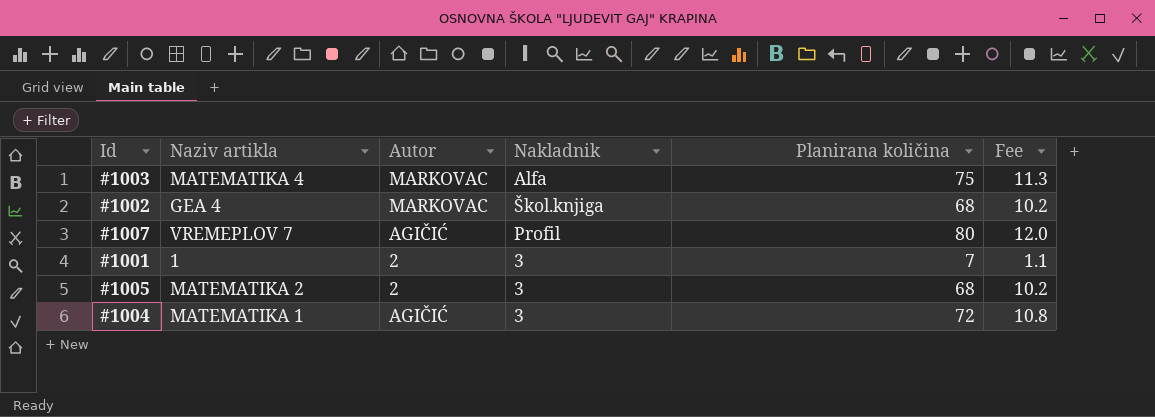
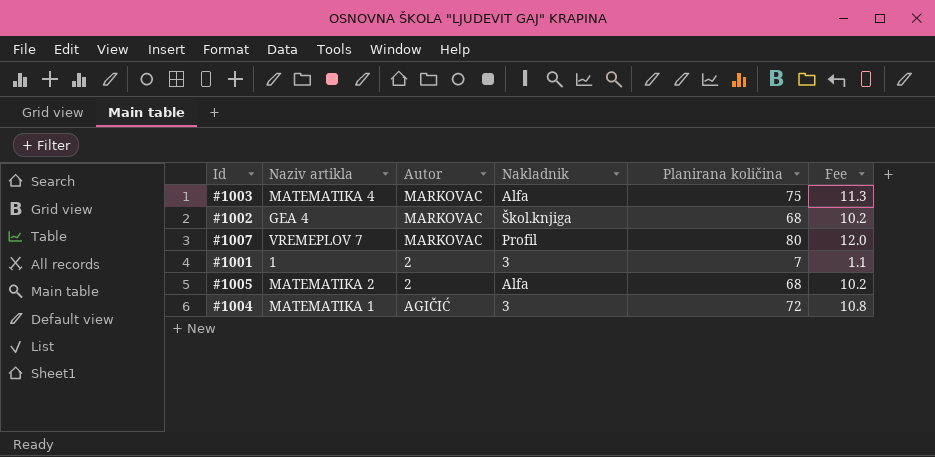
#1007 | Autor: AGIČIĆ -> MARKOVAC
#1005 | Nakladnik: 3 -> Alfa

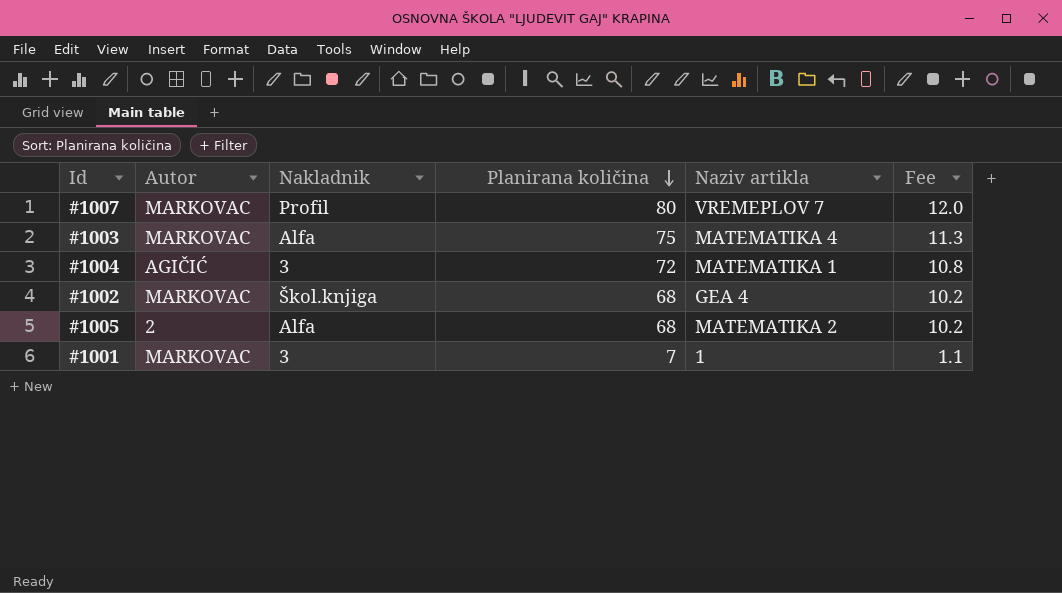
row order: none -> Planirana količina descending
column Naziv artikla | position: 2 -> 5
#1001 | Autor: 2 -> MARKOVAC

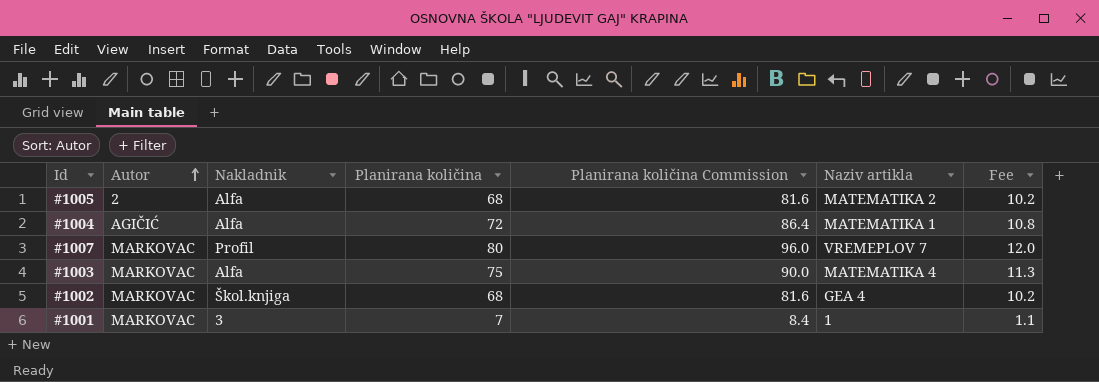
row order: Planirana količina descending -> Autor ascending
column Planirana količina Commission | formula: none -> [Planirana količina] * 1.2
#1004 | Nakladnik: 3 -> Alfa

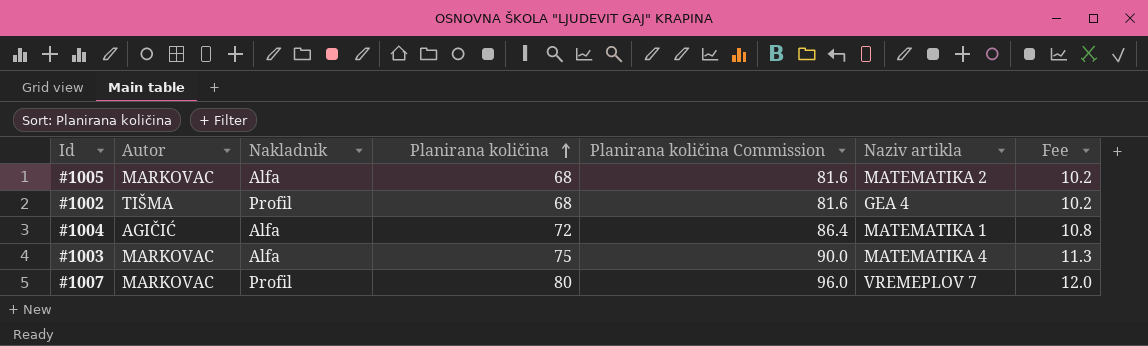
row order: Autor ascending -> Planirana količina ascending
row #1001: MARKOVAC | 3 | 7 | 8.4 | 1 | 1.1 -> none
#1005 | Autor: 2 -> MARKOVAC
#1002 | Autor: MARKOVAC -> TIŠMA
#1002 | Nakladnik: Škol.knjiga -> Profil

